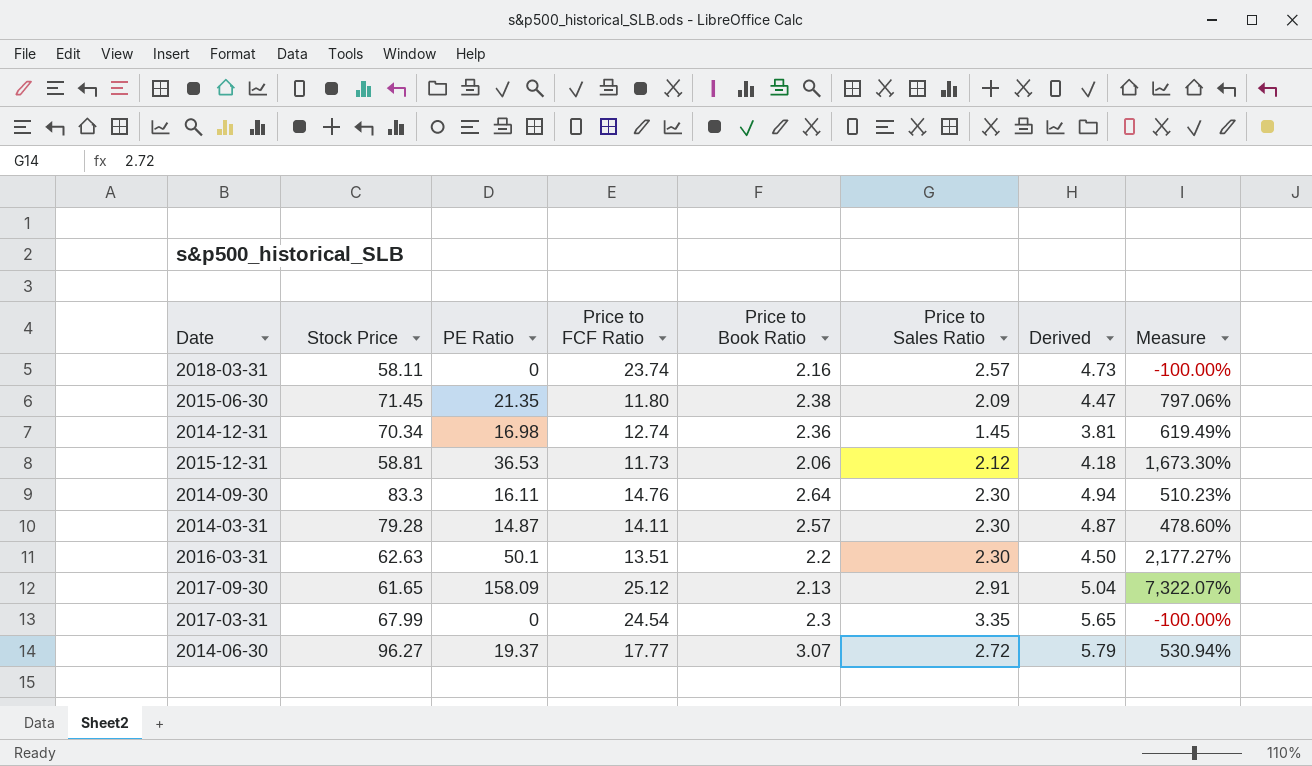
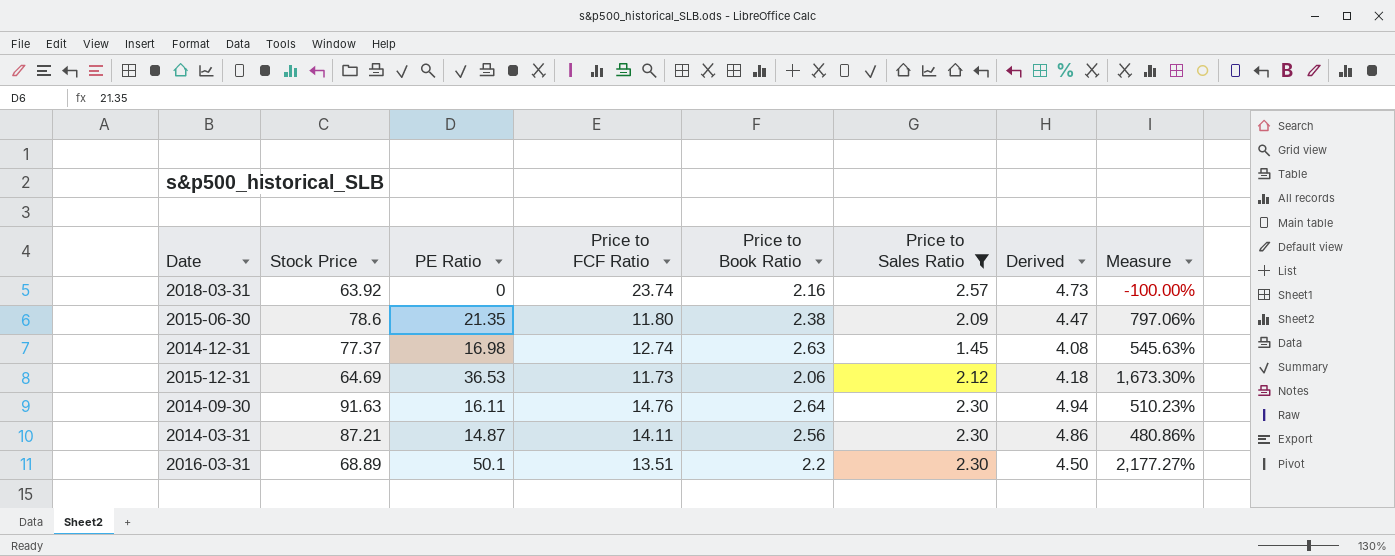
filter: none -> Price to Sales Ratio <= 2.57
2018-03-31 | Stock Price: 58.11 -> 63.92
2015-06-30 | Stock Price: 71.45 -> 78.6
2014-12-31 | Stock Price: 70.34 -> 77.37
2014-12-31 | Price to Book Ratio: 2.36 -> 2.63
2014-12-31 | Derived: 3.81 -> 4.08
2014-12-31 | Measure: 619.49% -> 545.63%
2015-12-31 | Stock Price: 58.81 -> 64.69
2014-09-30 | Stock Price: 83.3 -> 91.63
2014-03-31 | Stock Price: 79.28 -> 87.21
2014-03-31 | Price to Book Ratio: 2.57 -> 2.56
2014-03-31 | Derived: 4.87 -> 4.86
2014-03-31 | Measure: 478.60% -> 480.86%
2016-03-31 | Stock Price: 62.63 -> 68.89

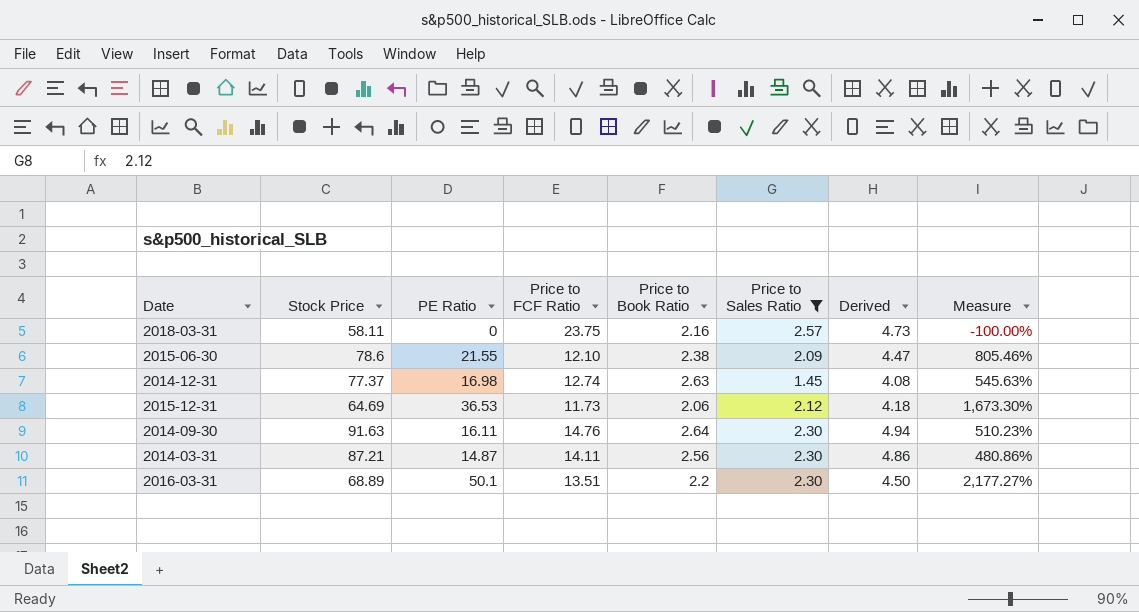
2018-03-31 | Stock Price: 63.92 -> 58.11
2018-03-31 | Price to FCF Ratio: 23.74 -> 23.75
2015-06-30 | PE Ratio: 21.35 -> 21.55
2015-06-30 | Price to FCF Ratio: 11.80 -> 12.10
2015-06-30 | Measure: 797.06% -> 805.46%

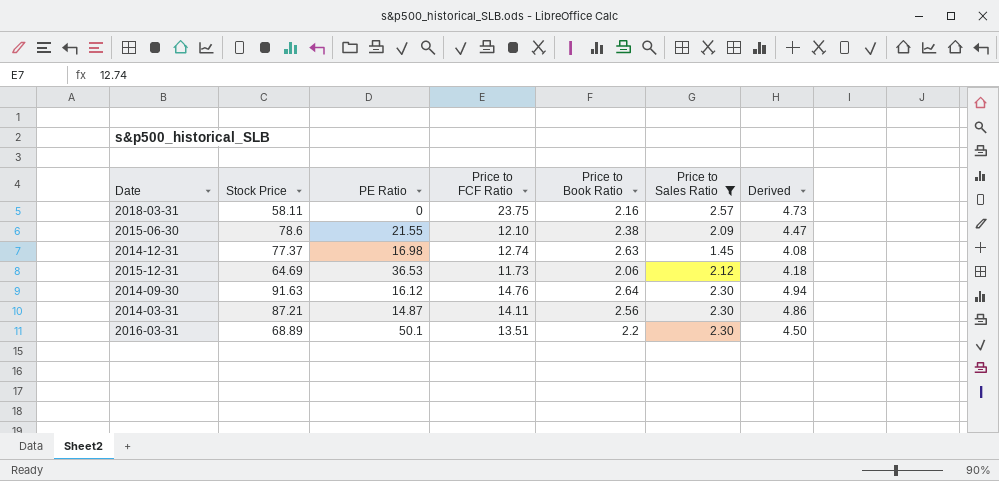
column Measure | formula: ([PE Ratio] - [Price to Book Ratio]) / [Price to Book Ratio] -> none
2014-09-30 | PE Ratio: 16.11 -> 16.12

